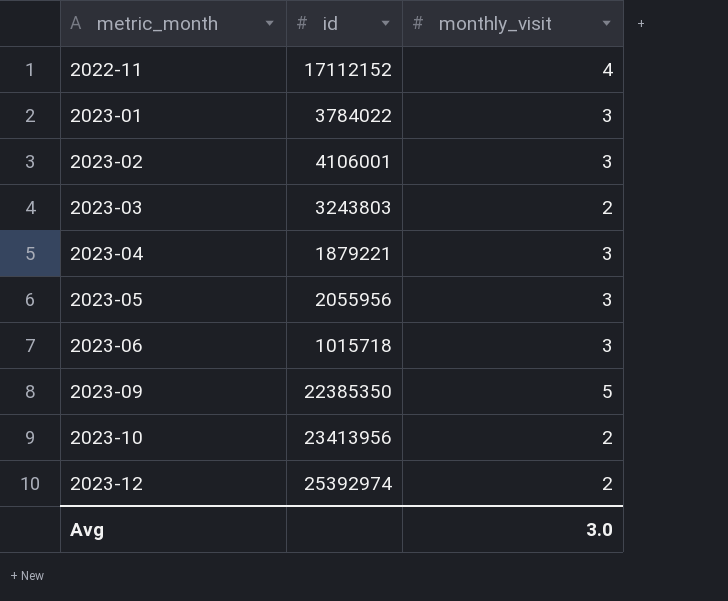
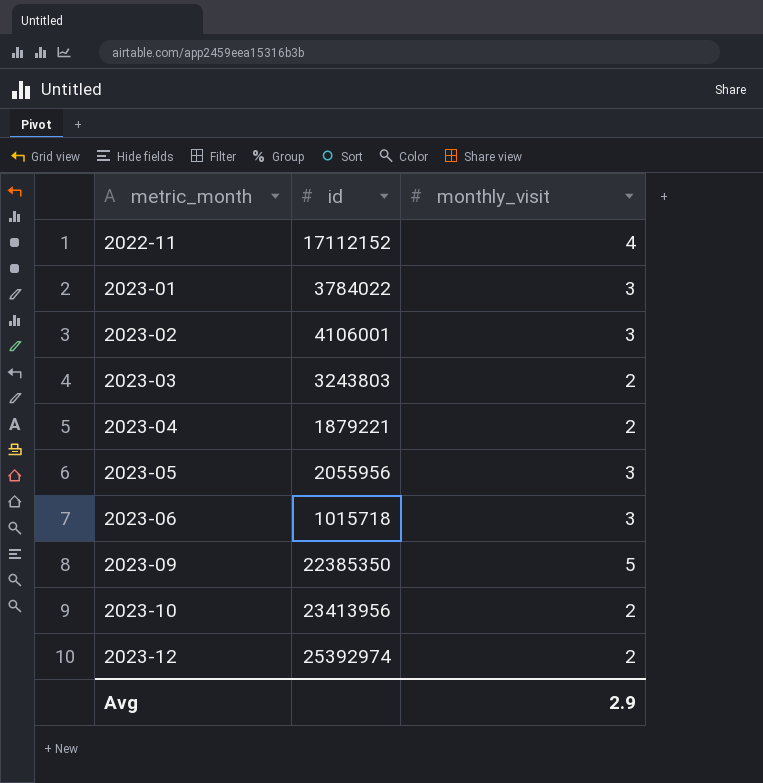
2023-04 | monthly_visit: 3 -> 2
Avg | monthly_visit: 3.0 -> 2.9

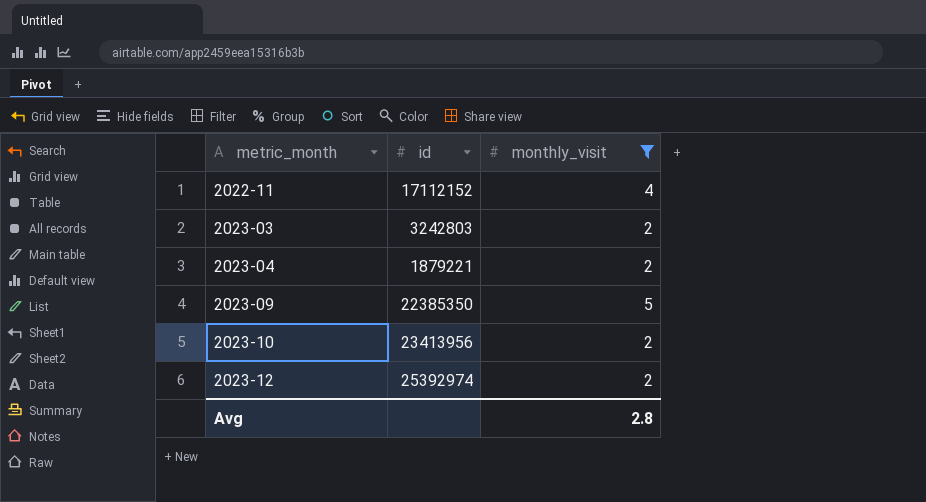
filter: none -> monthly_visit != 3
2023-03 | id: 3243803 -> 3242803
Avg | monthly_visit: 2.9 -> 2.8

